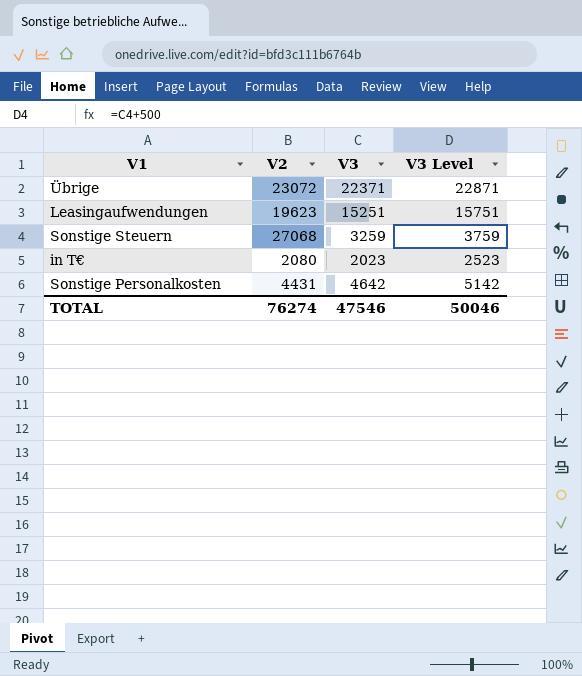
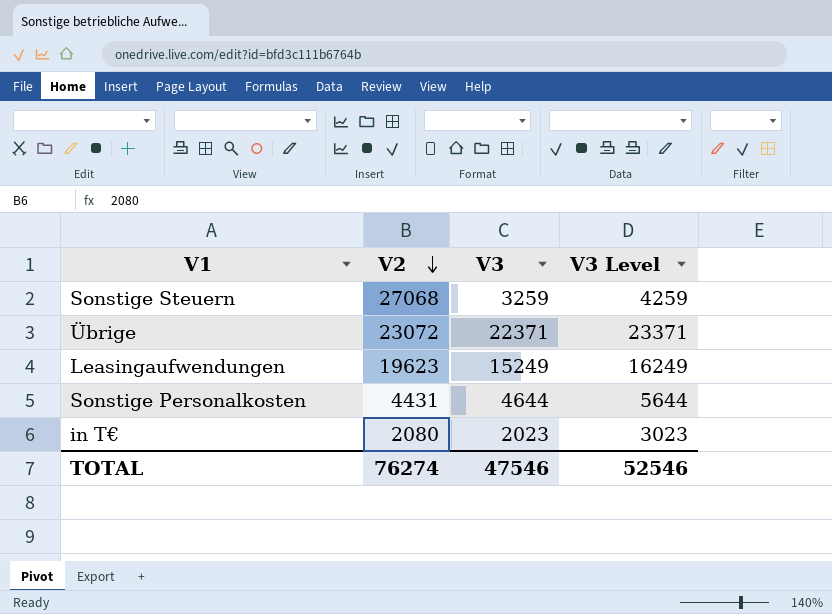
row order: none -> V2 descending
column V3 Level | formula: [V3] + 500 -> [V3] + 1000
Leasingaufwendungen | V3: 15251 -> 15249
Sonstige Personalkosten | V3: 4642 -> 4644
TOTAL | V3 Level: 50046 -> 52546

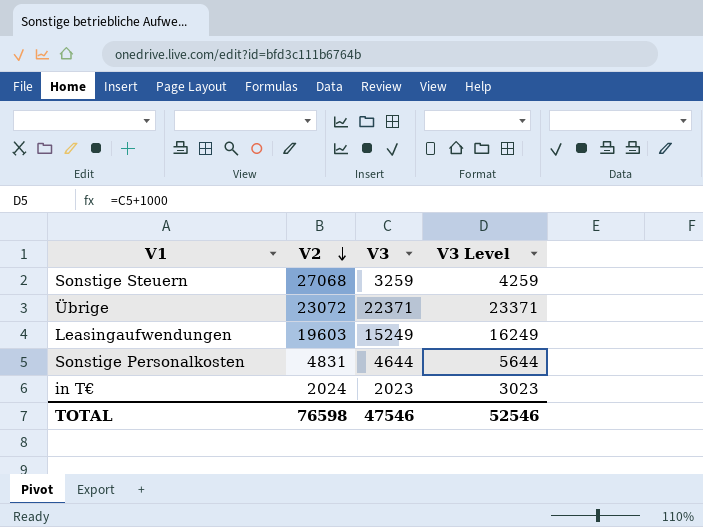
Leasingaufwendungen | V2: 19623 -> 19603
Sonstige Personalkosten | V2: 4431 -> 4831
in T€ | V2: 2080 -> 2024
TOTAL | V2: 76274 -> 76598

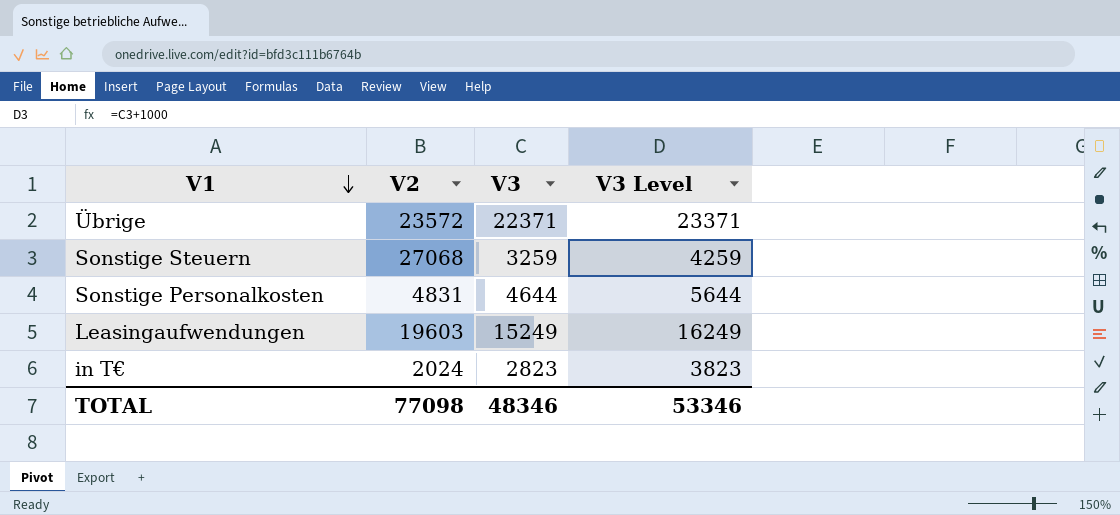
row order: V2 descending -> V1 descending
Übrige | V2: 23072 -> 23572
in T€ | V3: 2023 -> 2823
in T€ | V3 Level: 3023 -> 3823
TOTAL | V2: 76598 -> 77098
TOTAL | V3: 47546 -> 48346
TOTAL | V3 Level: 52546 -> 53346

